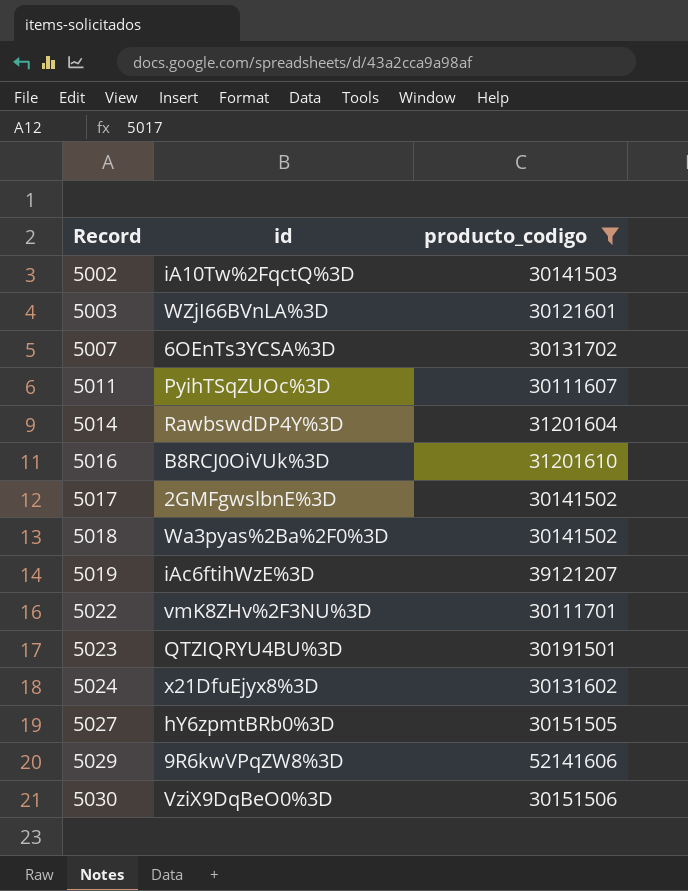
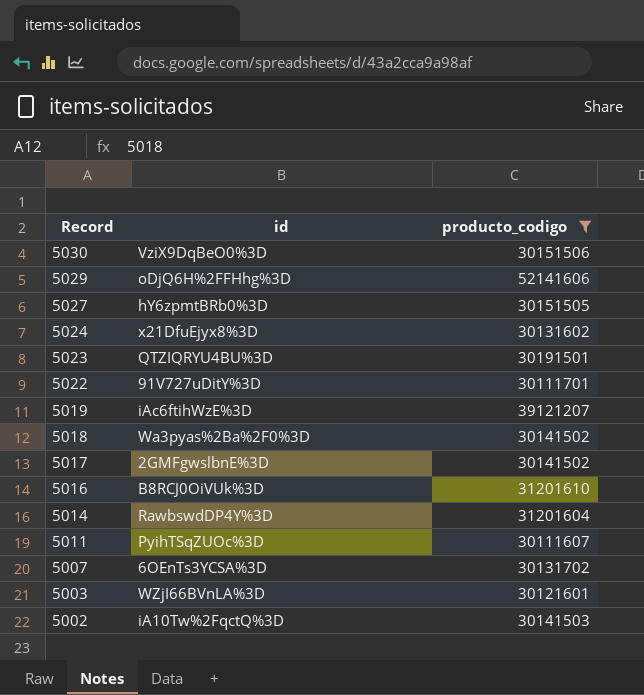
row order: Record ascending -> Record descending
5029 | id: 9R6kwVPqZW8%3D -> oDjQ6H%2FFHhg%3D
5022 | id: vmK8ZHv%2F3NU%3D -> 91V727uDitY%3D

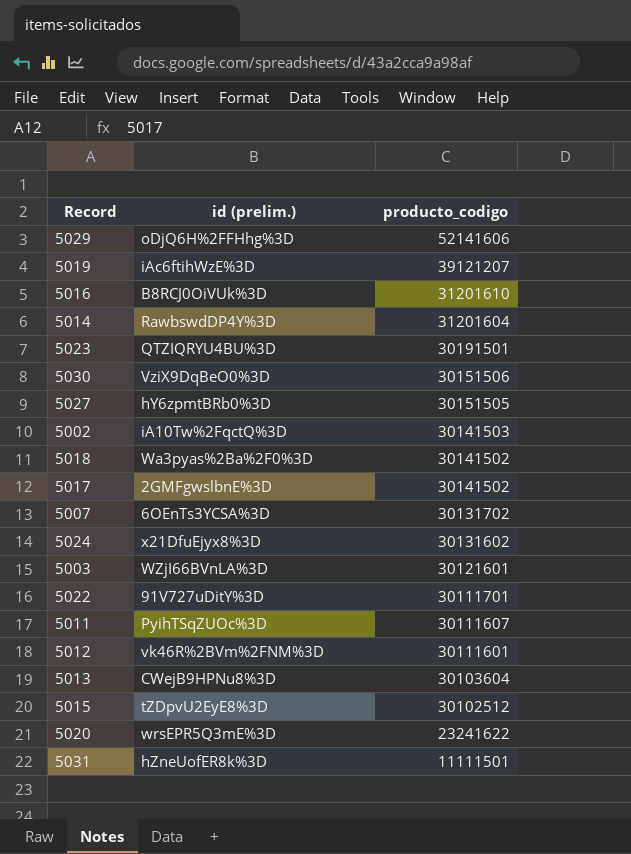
filter: producto_codigo >= 30111607 -> none
row order: Record descending -> producto_codigo descending
column name: id -> id (prelim.)

